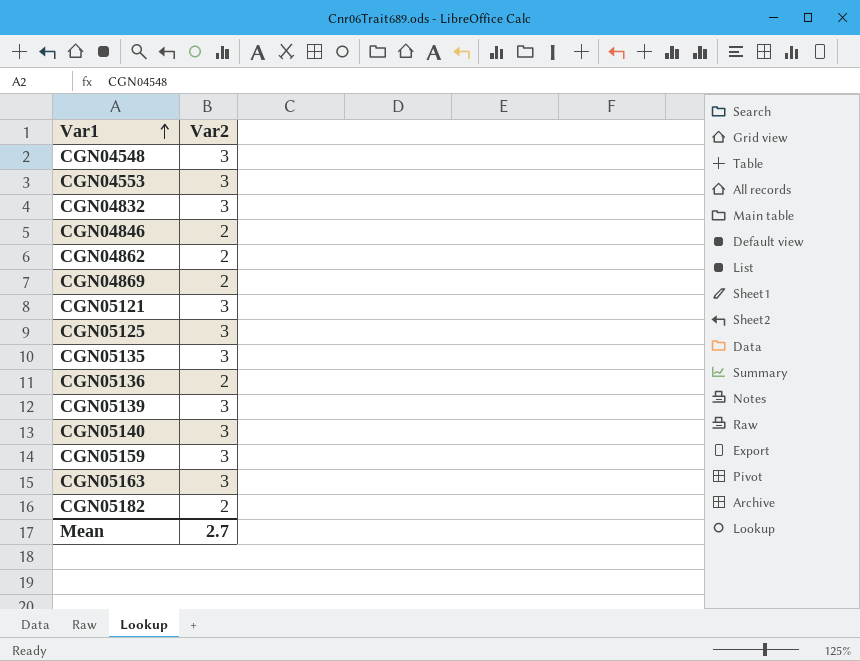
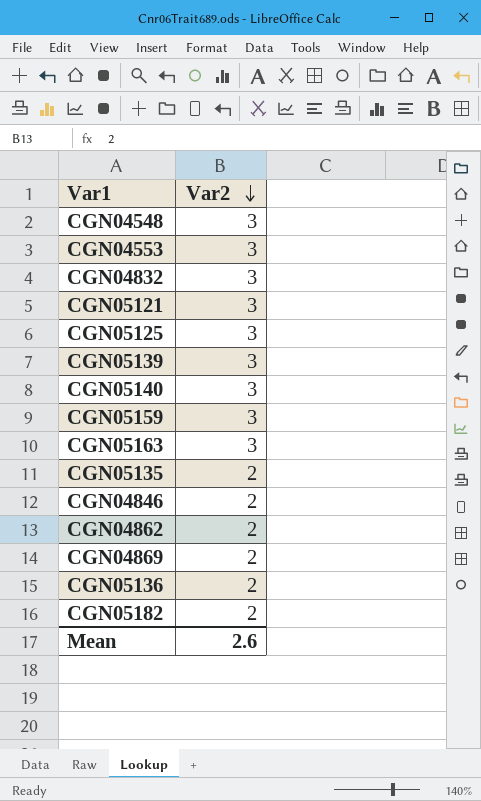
row order: Var1 ascending -> Var2 descending
CGN05135 | Var2: 3 -> 2
Mean | Var2: 2.7 -> 2.6

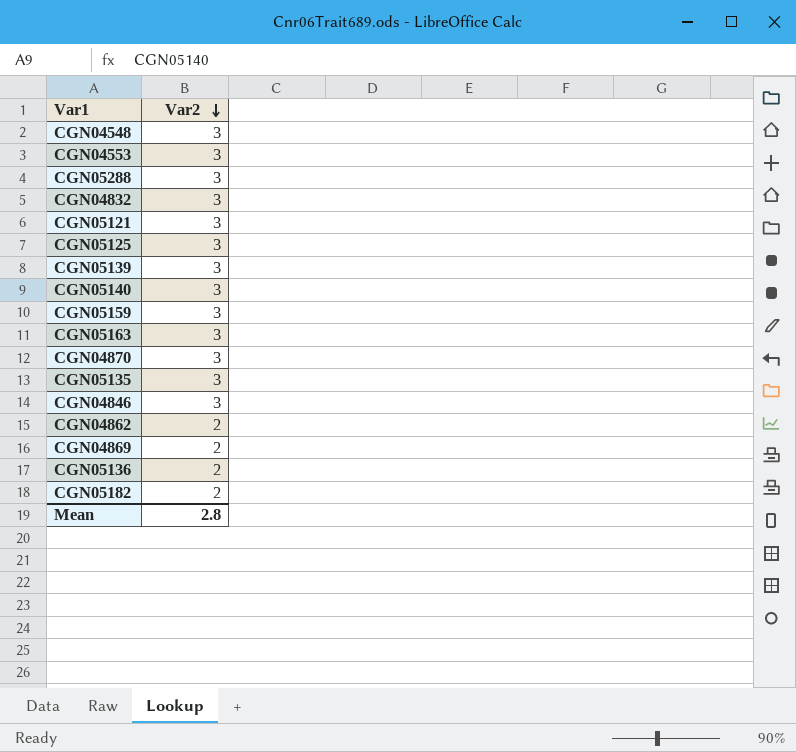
row CGN05288: none -> 3
row CGN04870: none -> 3
CGN05135 | Var2: 2 -> 3
CGN04846 | Var2: 2 -> 3
Mean | Var2: 2.6 -> 2.8

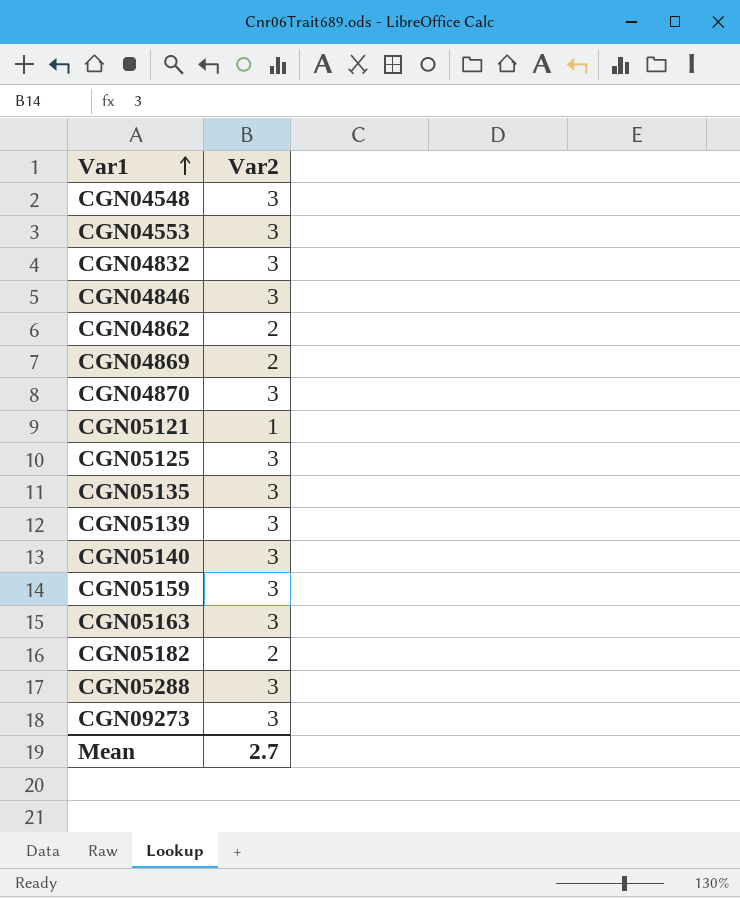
row order: Var2 descending -> Var1 ascending
row CGN05136: 2 -> none
CGN05121 | Var2: 3 -> 1
row CGN09273: none -> 3
Mean | Var2: 2.8 -> 2.7

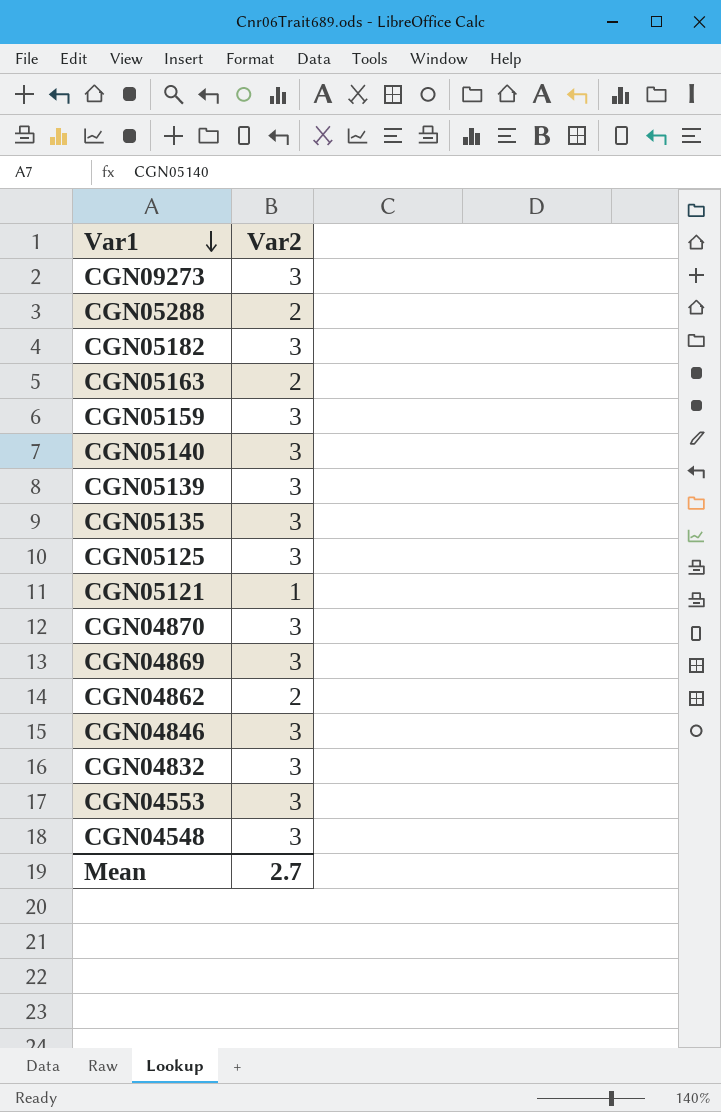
row order: Var1 ascending -> Var1 descending
CGN05288 | Var2: 3 -> 2
CGN05182 | Var2: 2 -> 3
CGN05163 | Var2: 3 -> 2
CGN04869 | Var2: 2 -> 3

